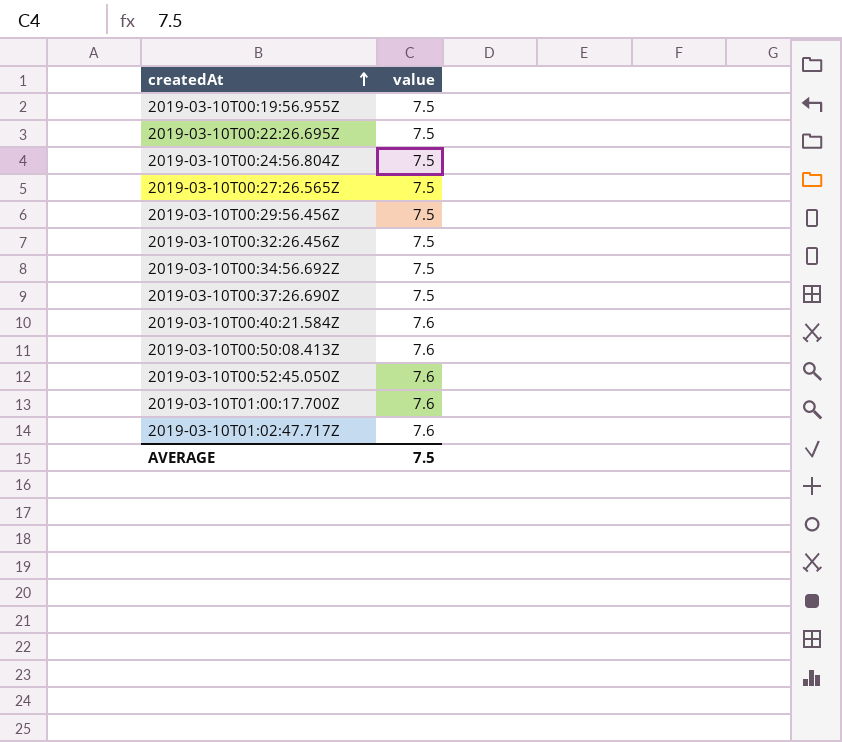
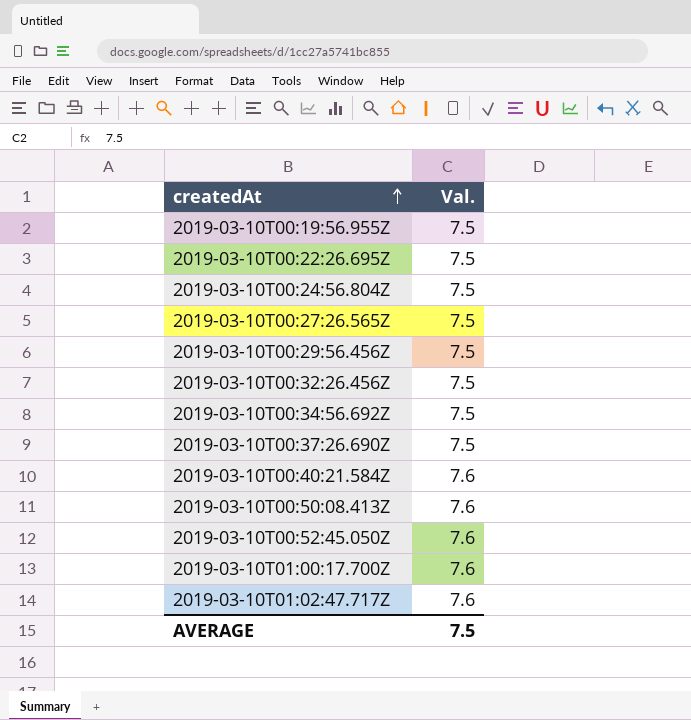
column name: value -> Val.

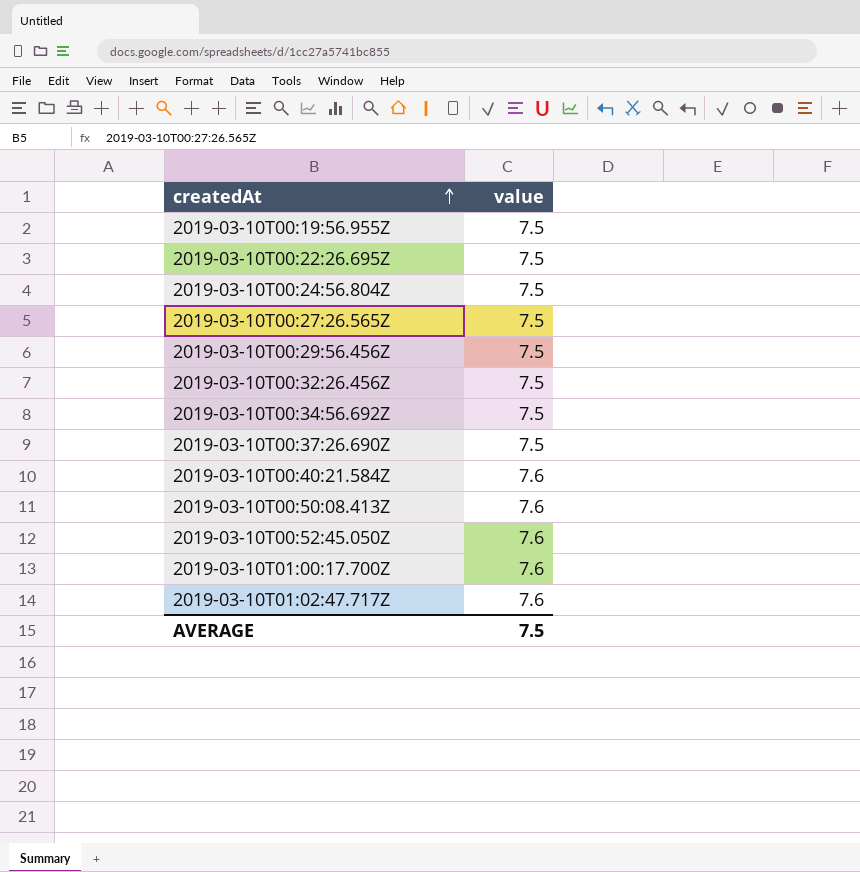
column name: Val. -> value

